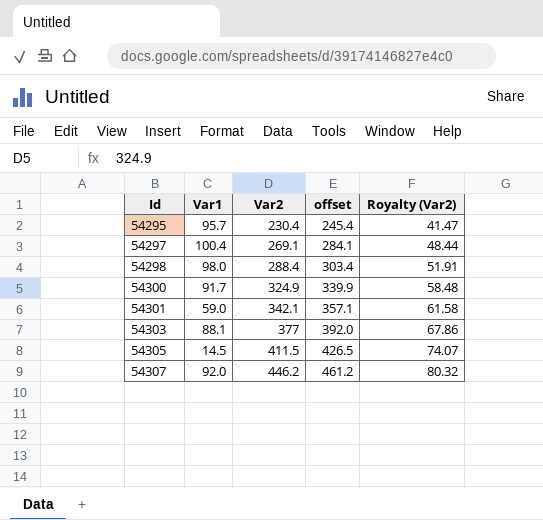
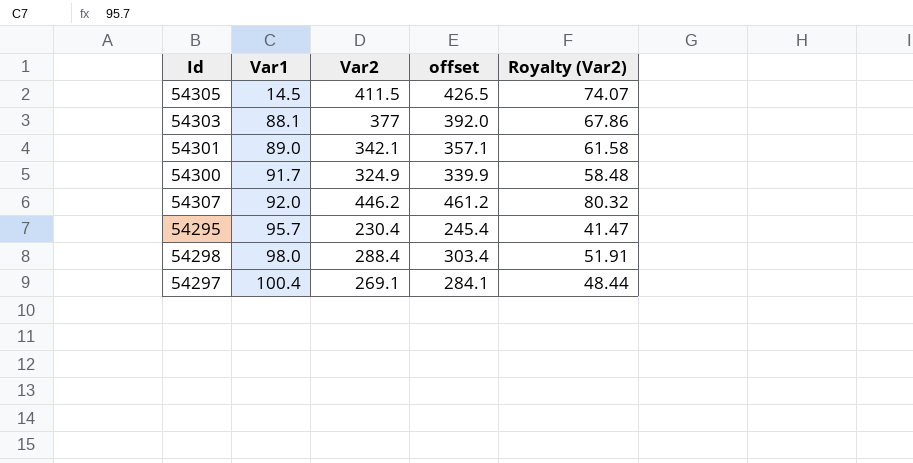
row order: Id ascending -> Var1 ascending
54301 | Var1: 59.0 -> 89.0

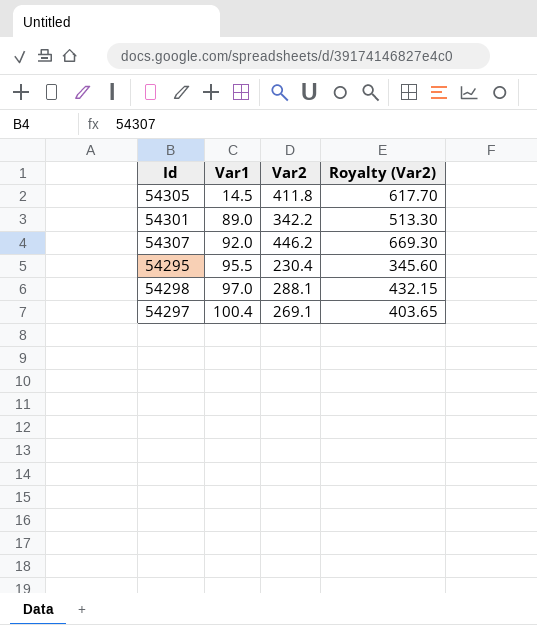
column offset | formula: [Var2] + 15 -> none
column Royalty (Var2) | formula: [Var2] * 0.18 -> [Var2] * 1.5
row 54303: 88.1 | 377 | 392.0 | 67.86 -> none
row 54300: 91.7 | 324.9 | 339.9 | 58.48 -> none
54305 | Var2: 411.5 -> 411.8
54301 | Var2: 342.1 -> 342.2
54295 | Var1: 95.7 -> 95.5
54298 | Var1: 98.0 -> 97.0
54298 | Var2: 288.4 -> 288.1

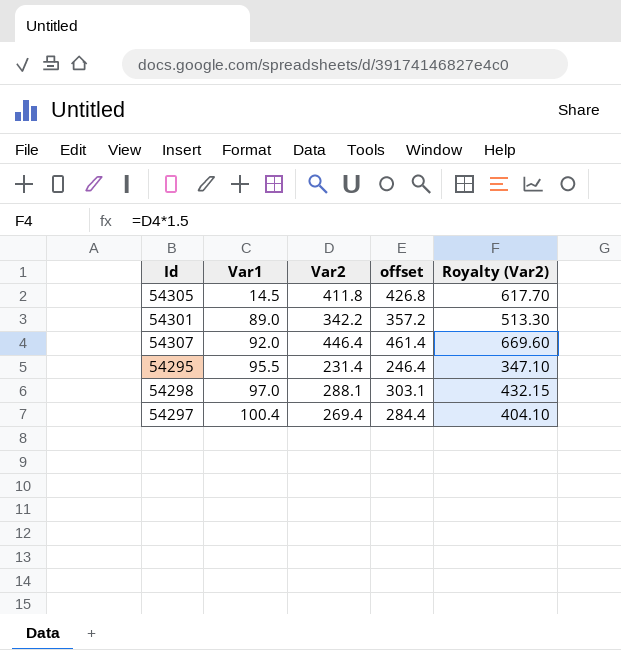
column offset | formula: none -> [Var2] + 15
54307 | Var2: 446.2 -> 446.4
54307 | Royalty (Var2): 669.30 -> 669.60
54295 | Var2: 230.4 -> 231.4
54295 | Royalty (Var2): 345.60 -> 347.10
54297 | Var2: 269.1 -> 269.4
54297 | Royalty (Var2): 403.65 -> 404.10

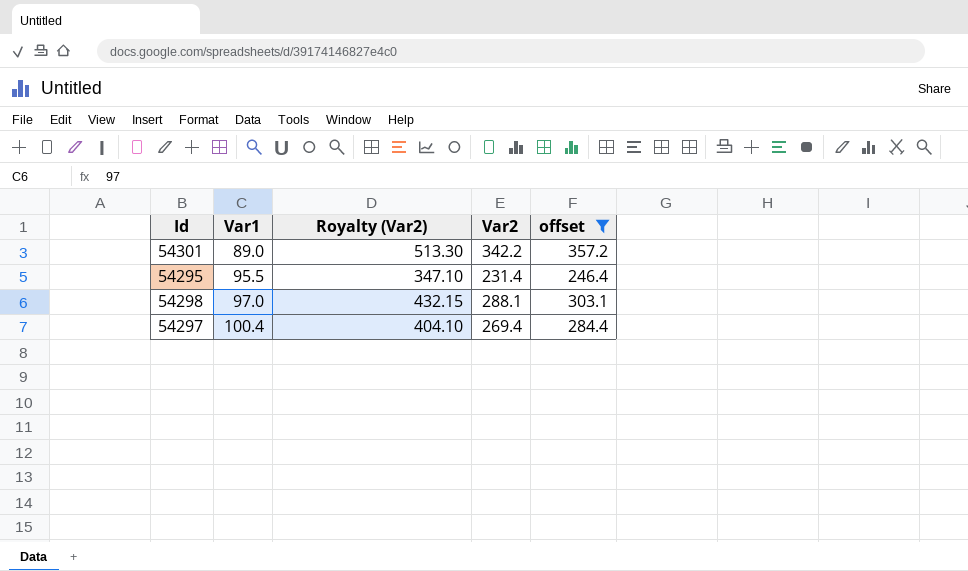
filter: none -> offset <= 357.2
column Royalty (Var2) | position: 5 -> 3

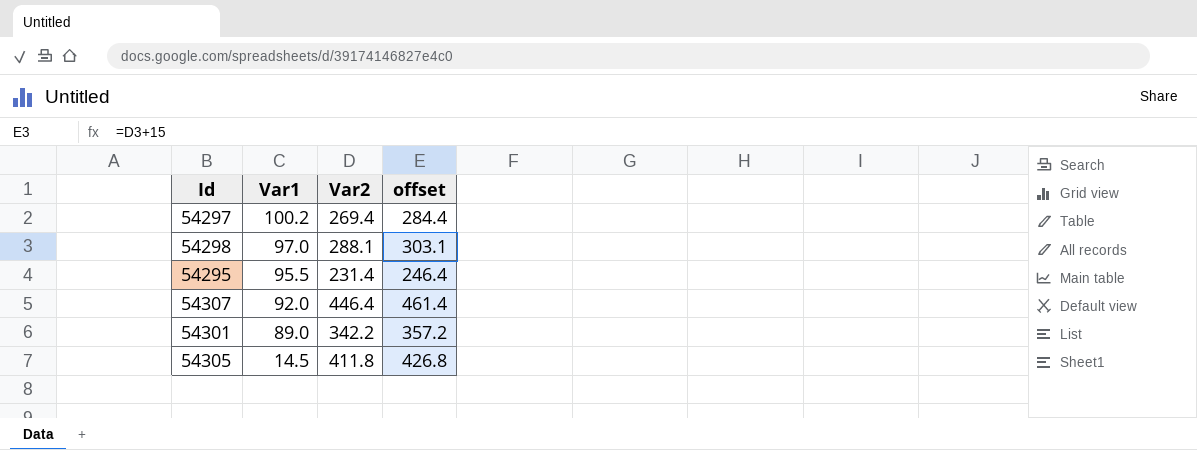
filter: offset <= 357.2 -> none
row order: Var1 ascending -> Var1 descending
column Royalty (Var2) | formula: [Var2] * 1.5 -> none
54297 | Var1: 100.4 -> 100.2

